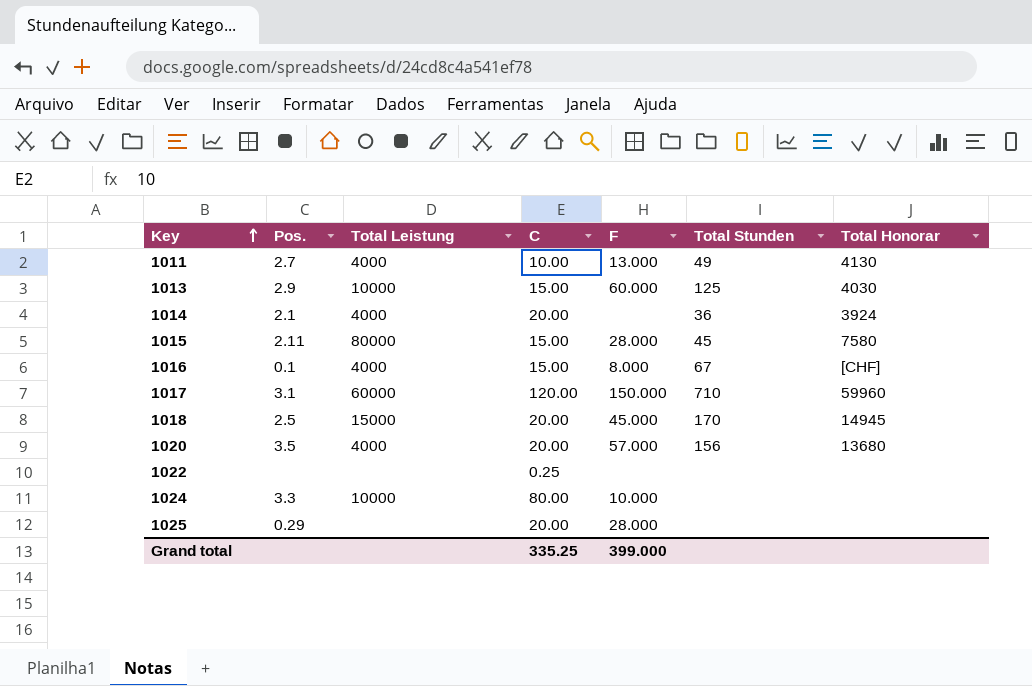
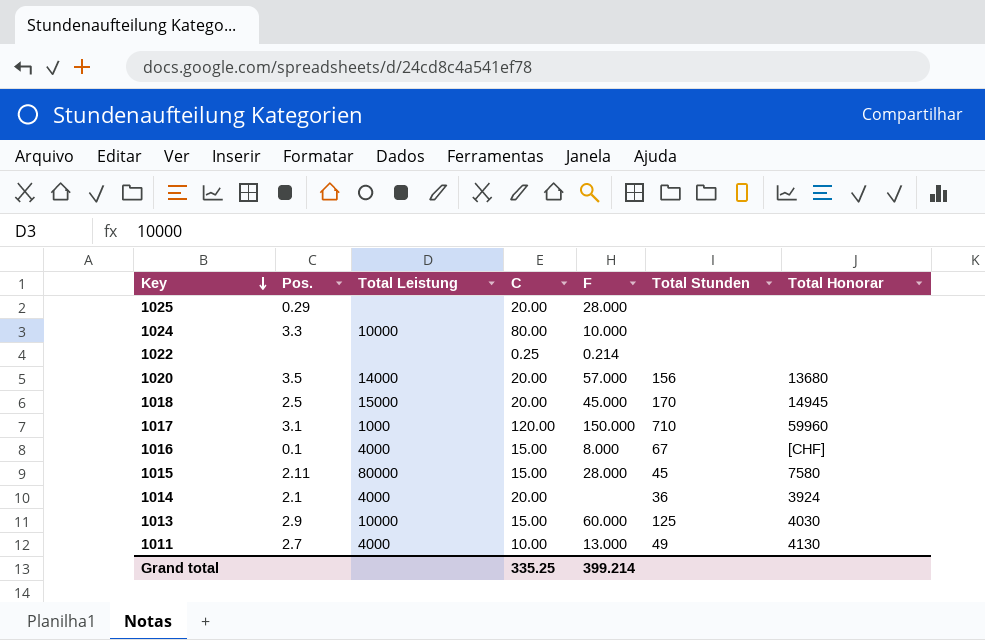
row order: Key ascending -> Key descending
1022 | F: none -> 0.214
1020 | Total Leistung: 4000 -> 14000
1017 | Total Leistung: 60000 -> 1000
Grand total | F: 399.000 -> 399.214

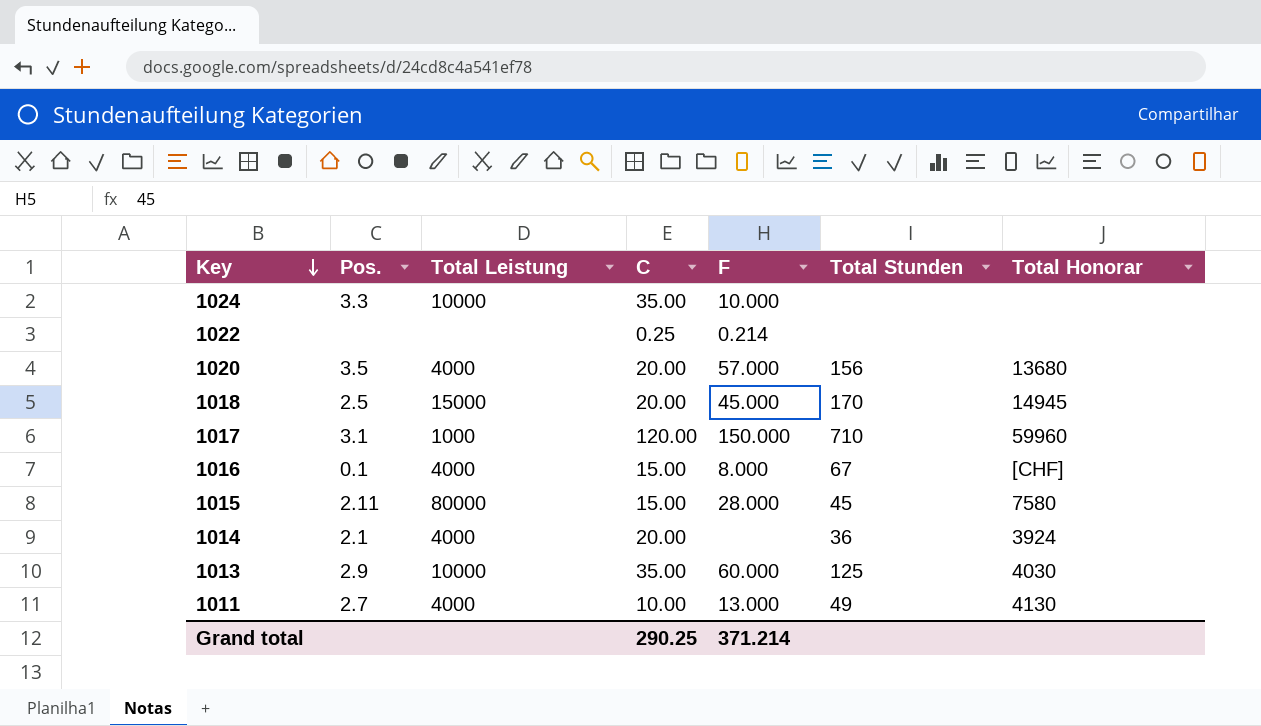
row 1025: 0.29 | none | 20.00 | 28.000 | none | none -> none
1024 | C: 80.00 -> 35.00
1020 | Total Leistung: 14000 -> 4000
1013 | C: 15.00 -> 35.00
Grand total | C: 335.25 -> 290.25
Grand total | F: 399.214 -> 371.214

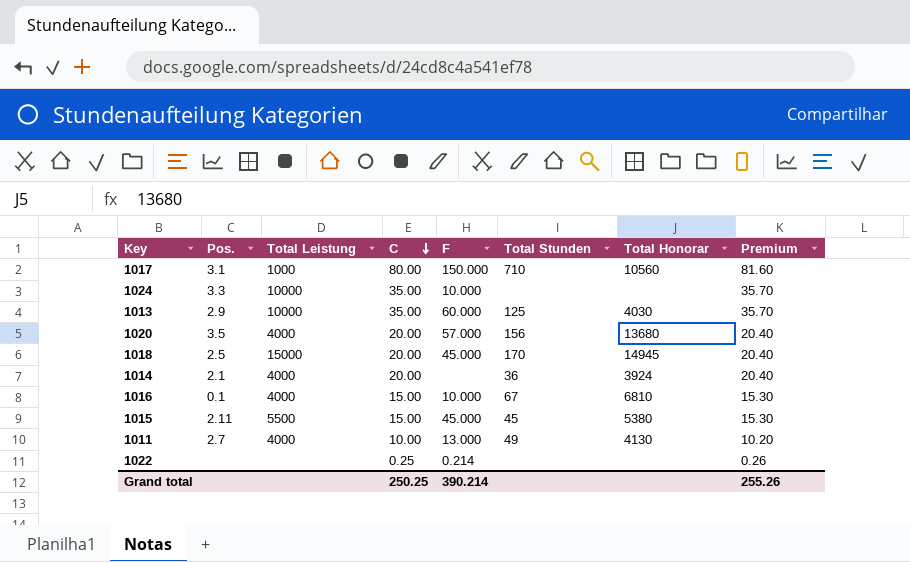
row order: Key descending -> C descending
column Premium | formula: none -> [C] * 1.02
1017 | C: 120.00 -> 80.00
1017 | Total Honorar: 59960 -> 10560
1016 | F: 8.000 -> 10.000
1016 | Total Honorar: [CHF] -> 6810
1015 | Total Leistung: 80000 -> 5500
1015 | F: 28.000 -> 45.000
1015 | Total Honorar: 7580 -> 5380
Grand total | C: 290.25 -> 250.25
Grand total | F: 371.214 -> 390.214

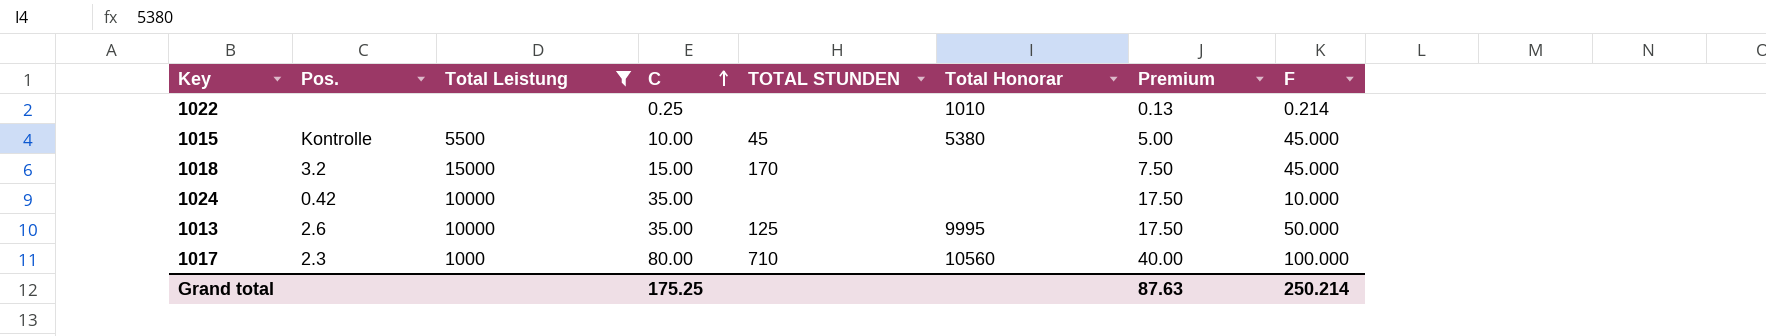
filter: none -> Total Leistung != 4000
row order: C descending -> C ascending
column name: Total Stunden -> TOTAL STUNDEN
column Premium | formula: [C] * 1.02 -> [C] * 0.5
column F | position: 5 -> 8
1022 | Total Honorar: none -> 1010
1015 | Pos.: 2.11 -> Kontrolle
1015 | C: 15.00 -> 10.00
1018 | Pos.: 2.5 -> 3.2
1018 | C: 20.00 -> 15.00
1018 | Total Honorar: 14945 -> none
1024 | Pos.: 3.3 -> 0.42
1013 | Pos.: 2.9 -> 2.6
1013 | Total Honorar: 4030 -> 9995
1013 | F: 60.000 -> 50.000
1017 | Pos.: 3.1 -> 2.3
1017 | F: 150.000 -> 100.000
Grand total | C: 250.25 -> 175.25
Grand total | Premium: 255.26 -> 87.63
Grand total | F: 390.214 -> 250.214

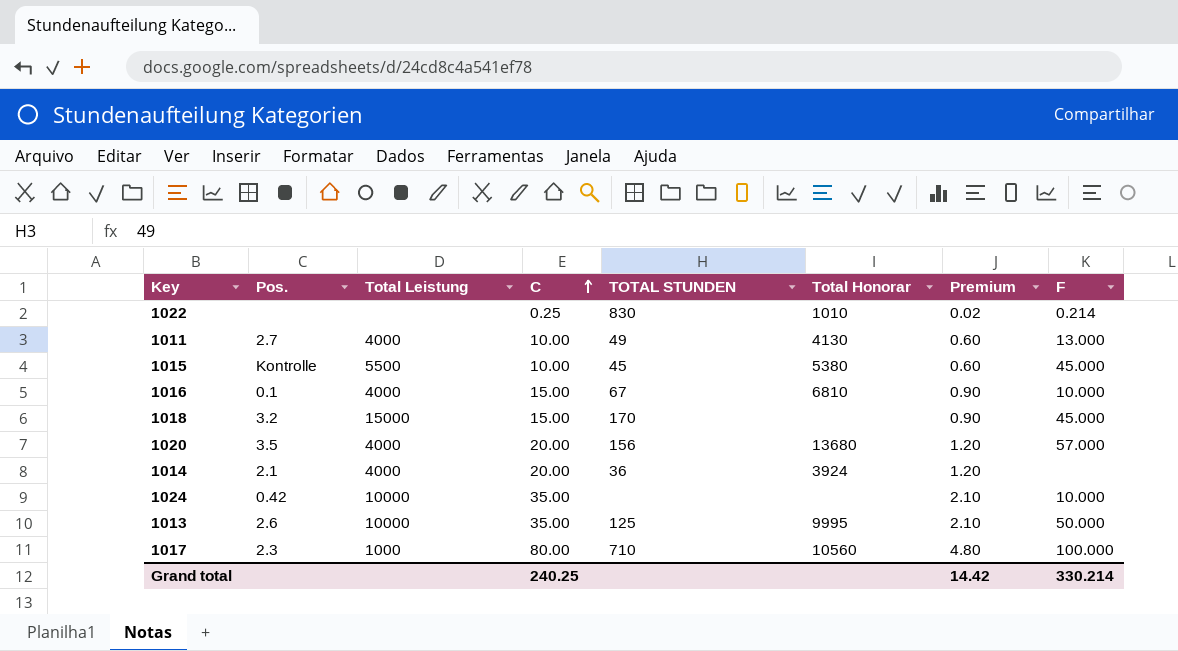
filter: Total Leistung != 4000 -> none
column Premium | formula: [C] * 0.5 -> [C] * 0.06
1022 | TOTAL STUNDEN: none -> 830
Grand total | C: 175.25 -> 240.25
Grand total | Premium: 87.63 -> 14.42
Grand total | F: 250.214 -> 330.214

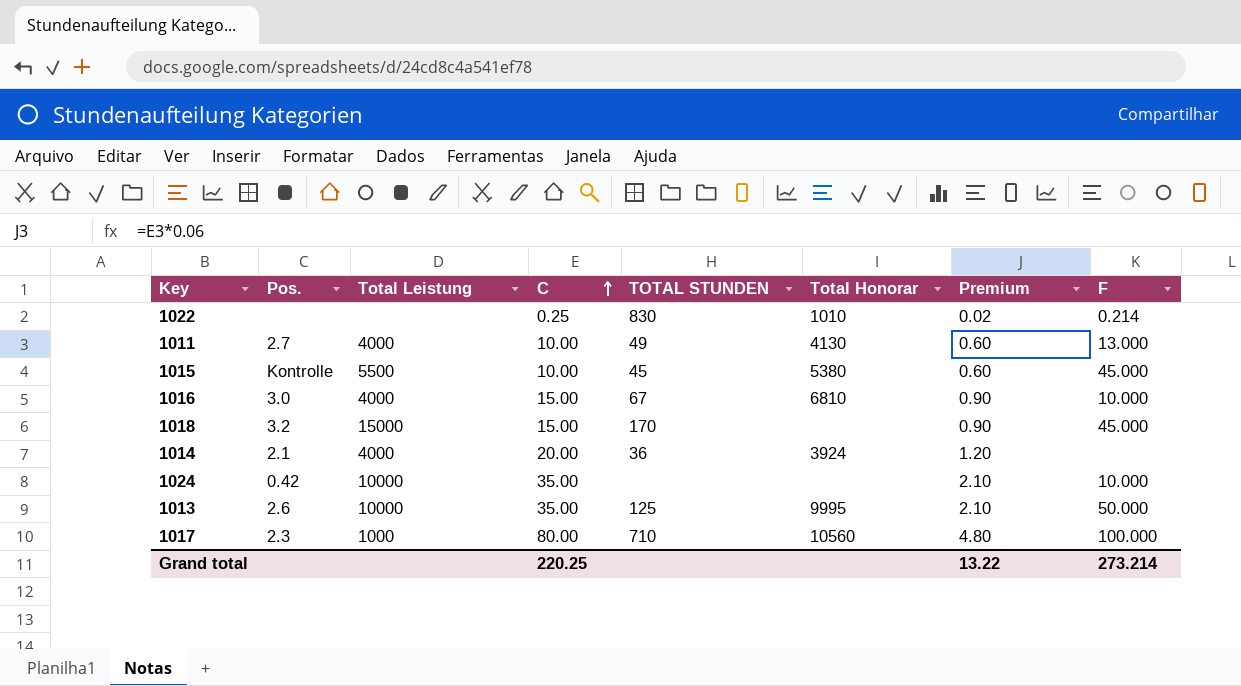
row 1020: 3.5 | 4000 | 20.00 | 156 | 13680 | 1.20 | 57.000 -> none
1016 | Pos.: 0.1 -> 3.0
Grand total | C: 240.25 -> 220.25
Grand total | Premium: 14.42 -> 13.22
Grand total | F: 330.214 -> 273.214

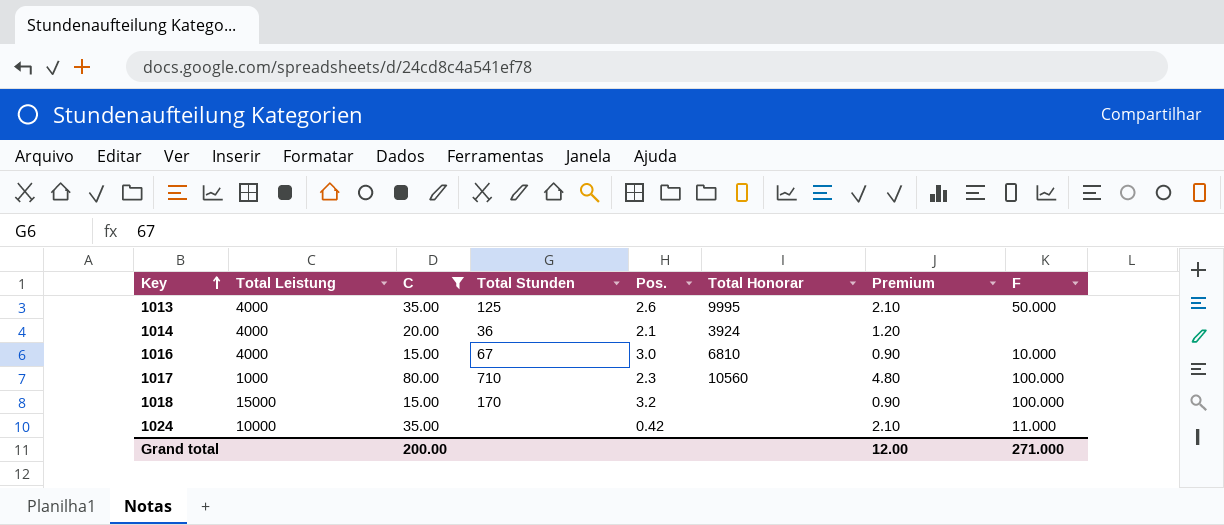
filter: none -> C >= 15.00
row order: C ascending -> Key ascending
column name: TOTAL STUNDEN -> Total Stunden
column Pos. | position: 2 -> 5
1013 | Total Leistung: 10000 -> 4000
1018 | F: 45.000 -> 100.000
1024 | F: 10.000 -> 11.000
Grand total | C: 220.25 -> 200.00
Grand total | Premium: 13.22 -> 12.00
Grand total | F: 273.214 -> 271.000

